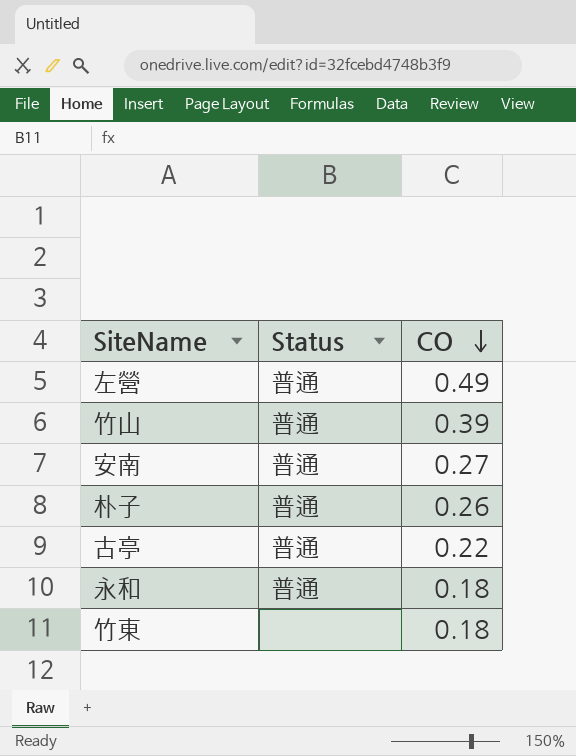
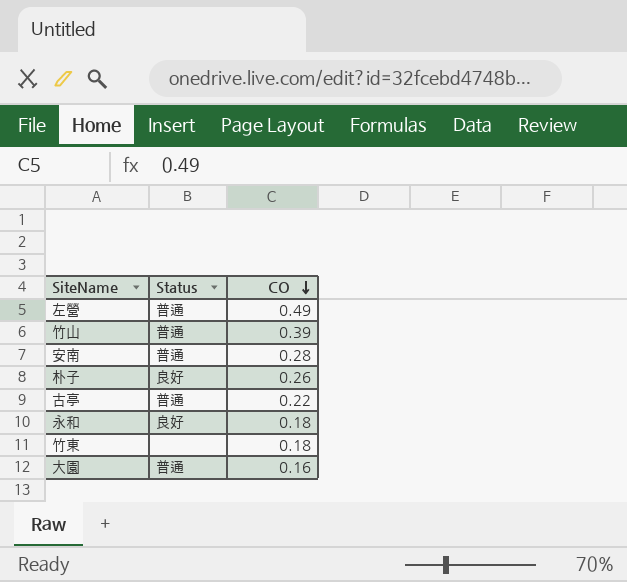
安南 | CO: 0.27 -> 0.28
朴子 | Status: 普通 -> 良好
永和 | Status: 普通 -> 良好
row 大園: none -> 普通 | 0.16

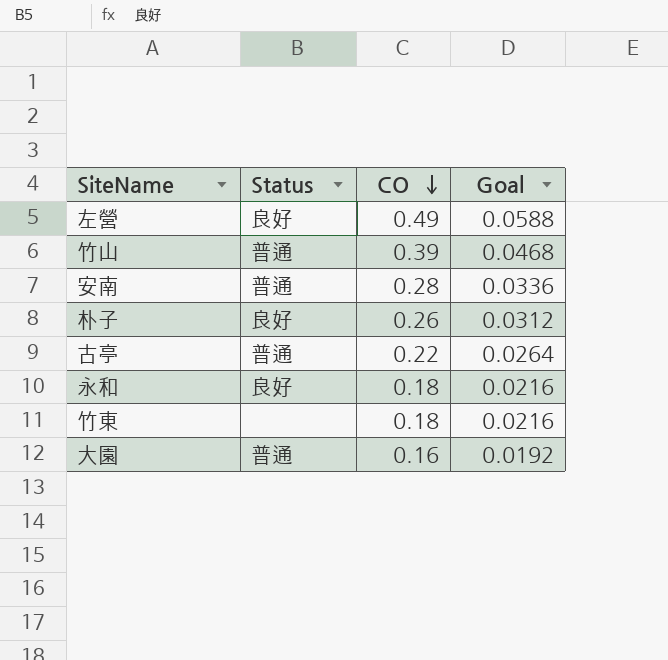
column Goal | formula: none -> [CO] * 0.12
左營 | Status: 普通 -> 良好

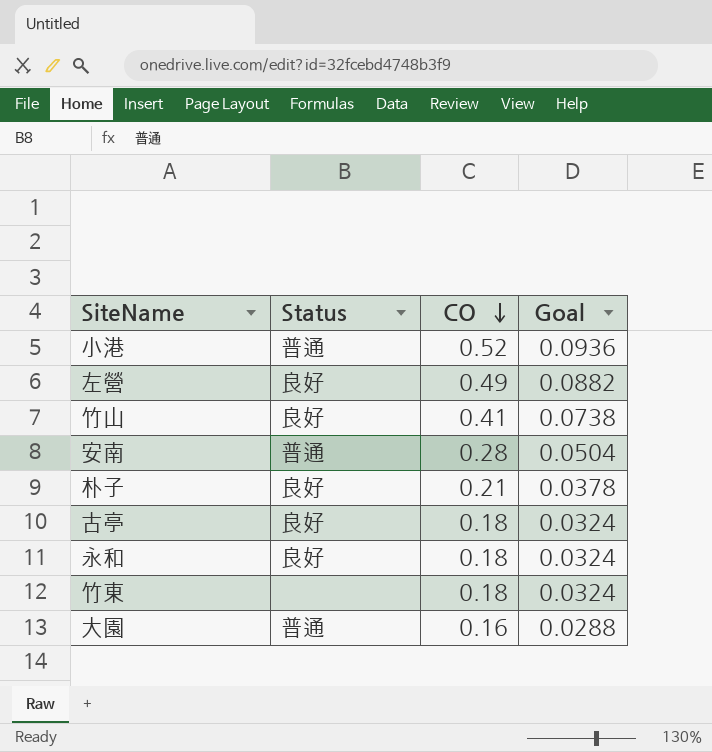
column Goal | formula: [CO] * 0.12 -> [CO] * 0.18
row 小港: none -> 普通 | 0.52 | 0.0936
竹山 | Status: 普通 -> 良好
竹山 | CO: 0.39 -> 0.41
朴子 | CO: 0.26 -> 0.21
古亭 | Status: 普通 -> 良好
古亭 | CO: 0.22 -> 0.18

